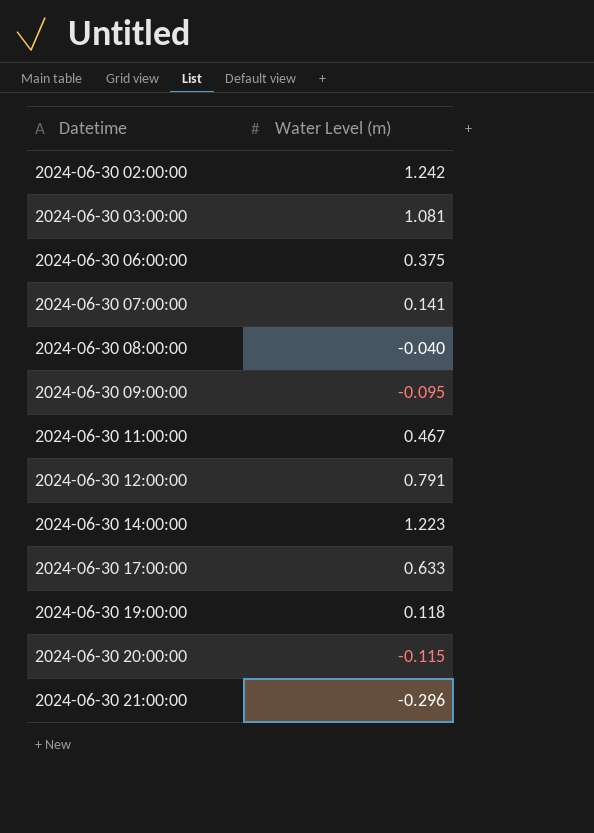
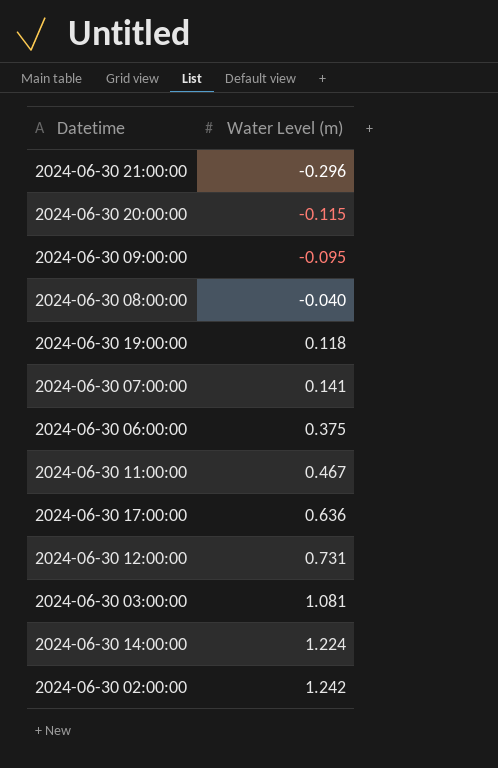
row order: Datetime ascending -> Water Level (m) ascending
2024-06-30 17:00:00 | Water Level (m): 0.633 -> 0.636
2024-06-30 12:00:00 | Water Level (m): 0.791 -> 0.731
2024-06-30 14:00:00 | Water Level (m): 1.223 -> 1.224

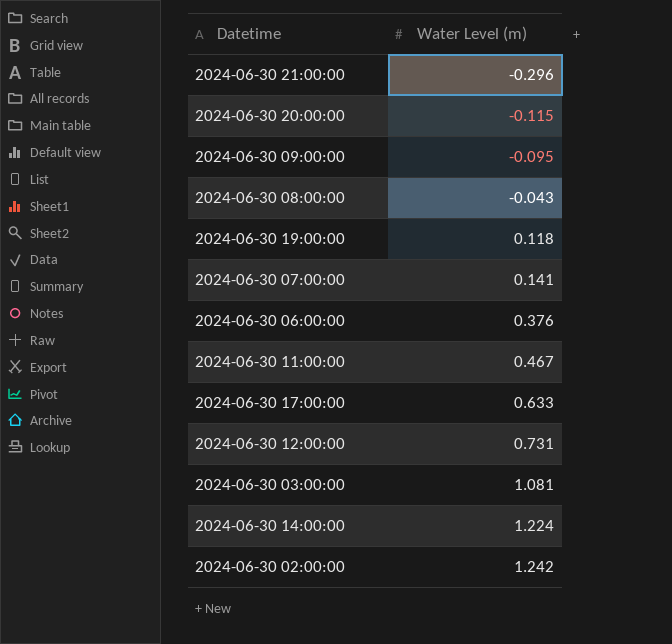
2024-06-30 08:00:00 | Water Level (m): -0.040 -> -0.043
2024-06-30 06:00:00 | Water Level (m): 0.375 -> 0.376
2024-06-30 17:00:00 | Water Level (m): 0.636 -> 0.633

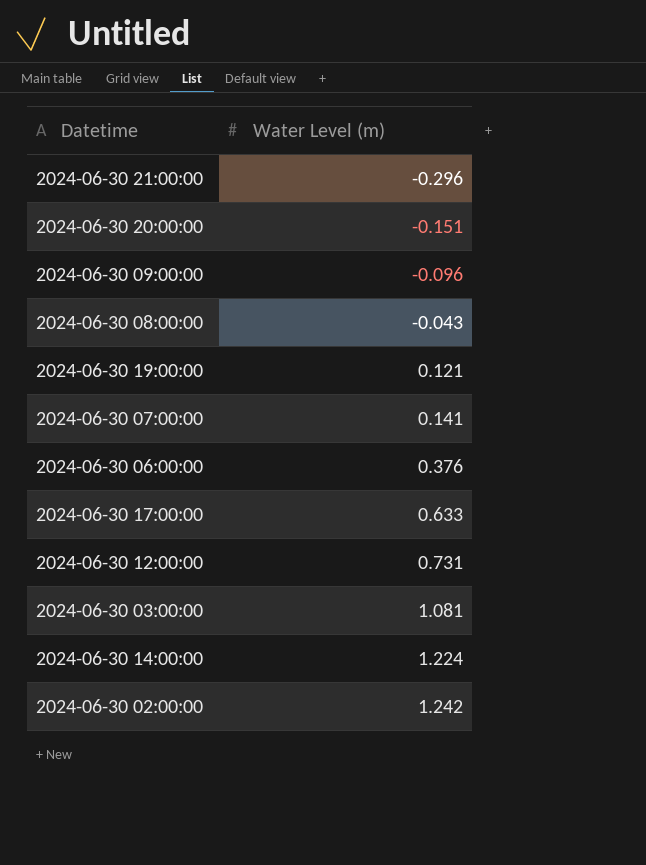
row 2024-06-30 11:00:00: 0.467 -> none
2024-06-30 20:00:00 | Water Level (m): -0.115 -> -0.151
2024-06-30 09:00:00 | Water Level (m): -0.095 -> -0.096
2024-06-30 19:00:00 | Water Level (m): 0.118 -> 0.121

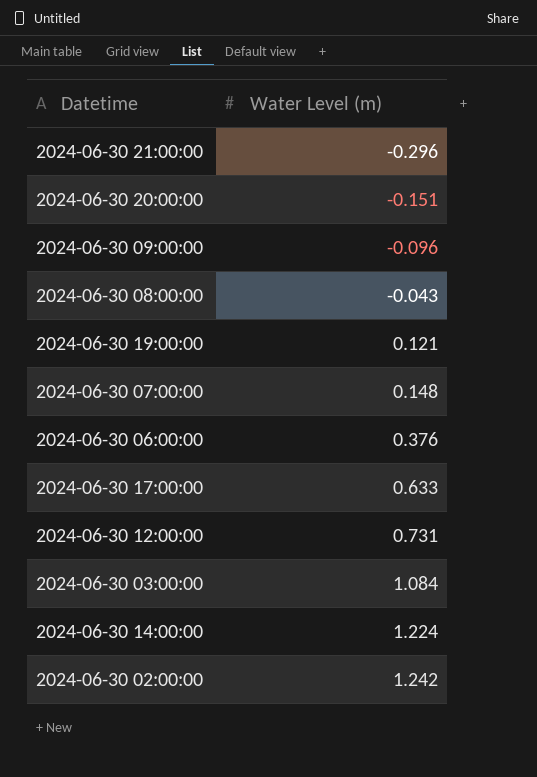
2024-06-30 07:00:00 | Water Level (m): 0.141 -> 0.148
2024-06-30 03:00:00 | Water Level (m): 1.081 -> 1.084

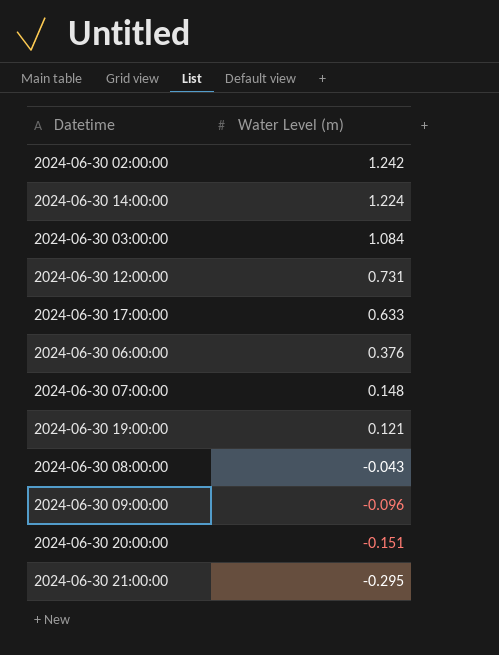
row order: Water Level (m) ascending -> Water Level (m) descending
2024-06-30 21:00:00 | Water Level (m): -0.296 -> -0.295

